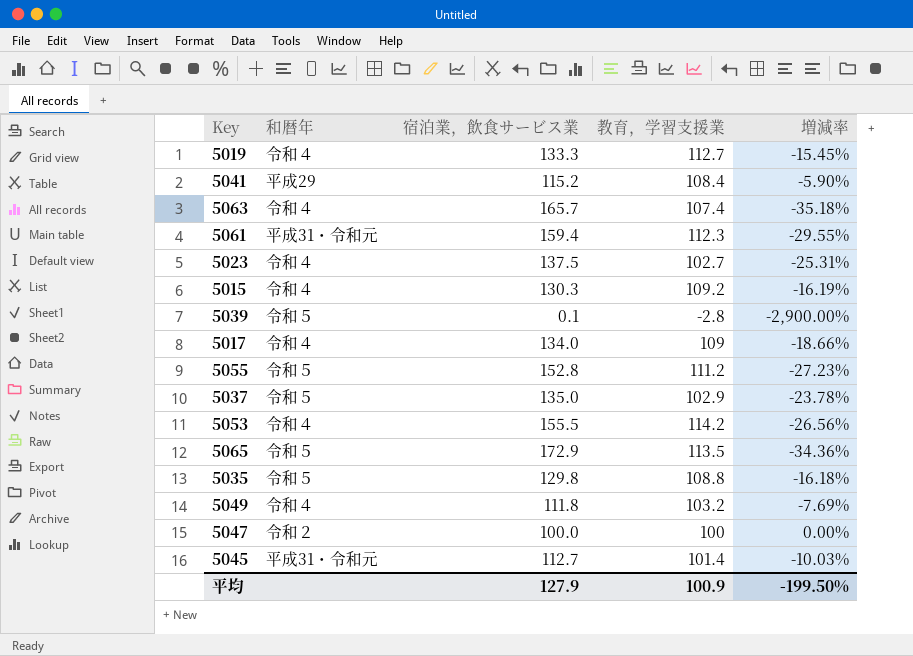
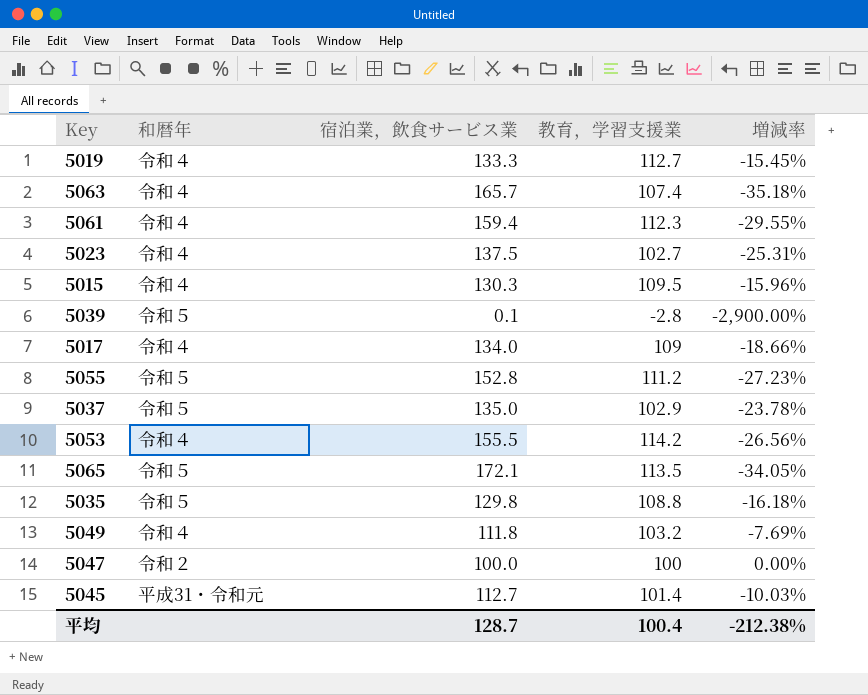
row 5041: 平成29 | 115.2 | 108.4 | -5.90% -> none
5061 | 和暦年: 平成31・令和元 -> 令和４
5015 | 教育，学習支援業: 109.2 -> 109.5
5015 | 増減率: -16.19% -> -15.96%
5065 | 宿泊業，飲食サービス業: 172.9 -> 172.1
5065 | 増減率: -34.36% -> -34.05%
平均 | 宿泊業，飲食サービス業: 127.9 -> 128.7
平均 | 教育，学習支援業: 100.9 -> 100.4
平均 | 増減率: -199.50% -> -212.38%

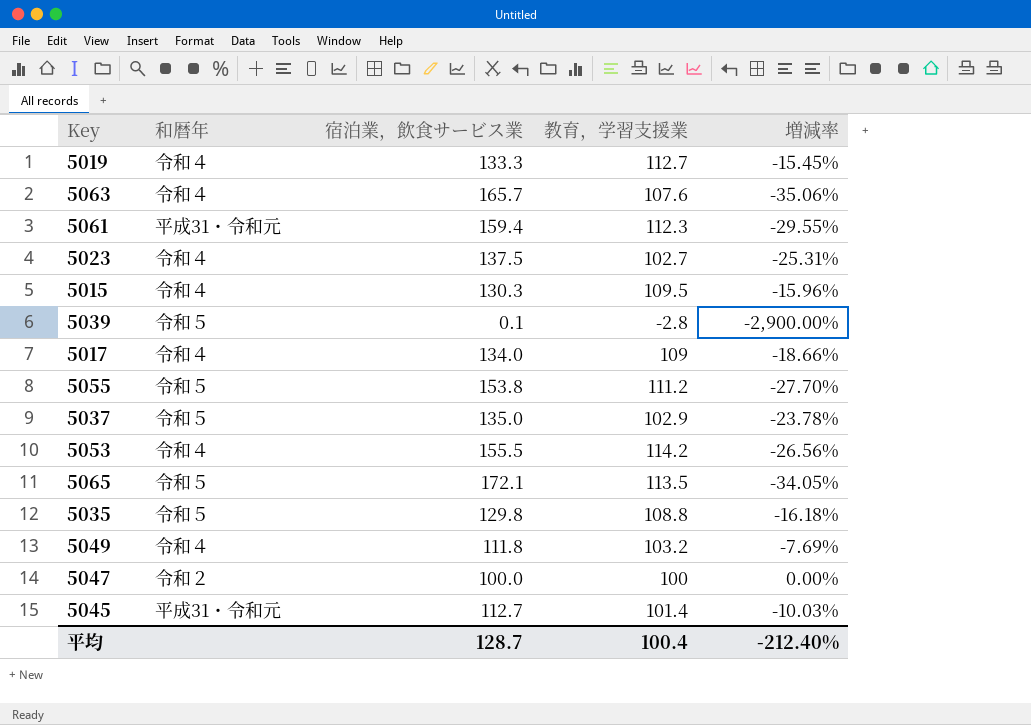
5063 | 教育，学習支援業: 107.4 -> 107.6
5063 | 増減率: -35.18% -> -35.06%
5061 | 和暦年: 令和４ -> 平成31・令和元
5055 | 宿泊業，飲食サービス業: 152.8 -> 153.8
5055 | 増減率: -27.23% -> -27.70%
平均 | 増減率: -212.38% -> -212.40%

